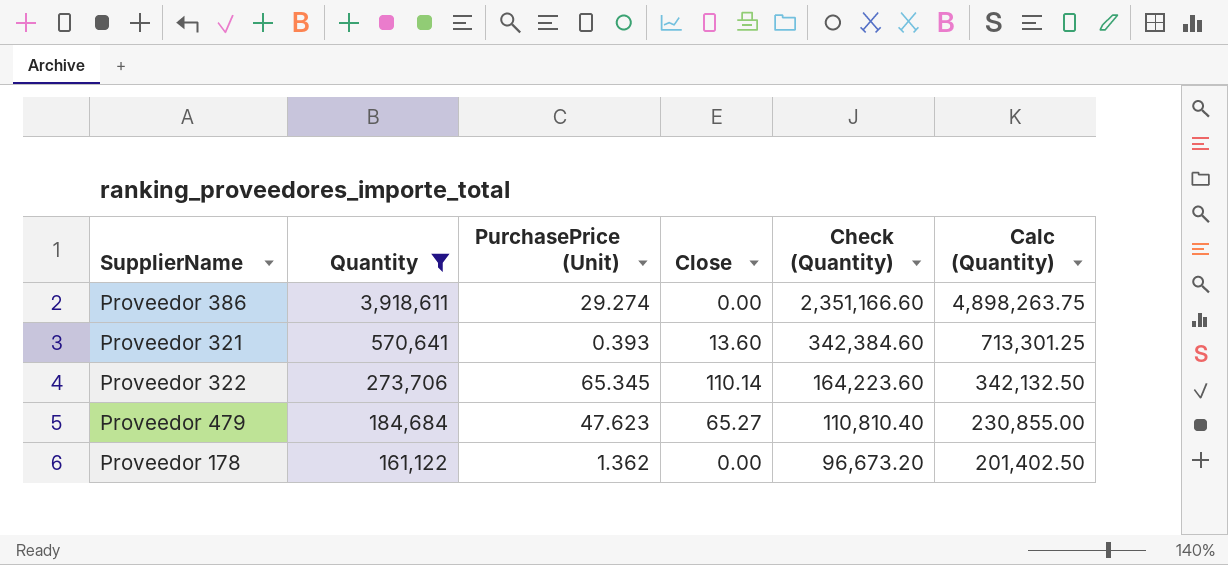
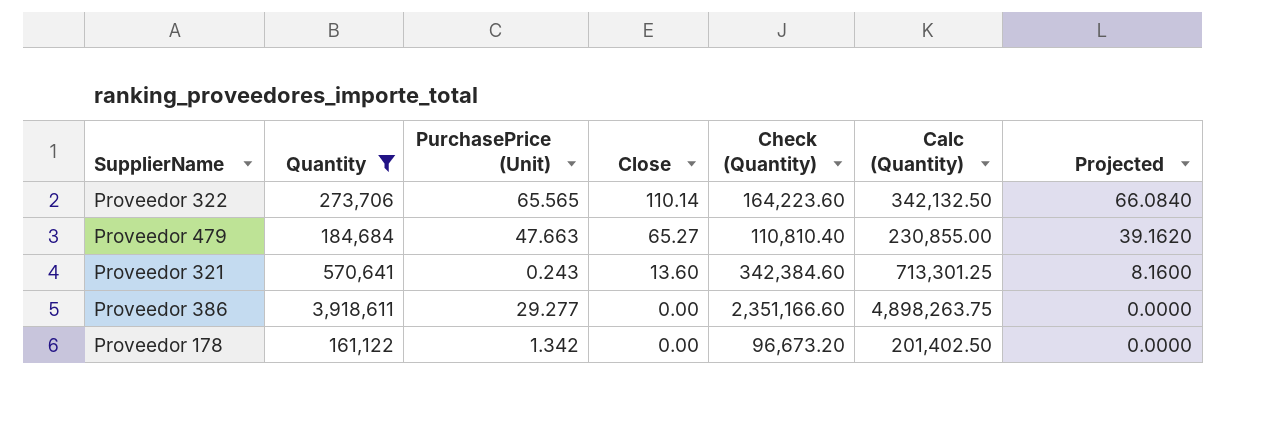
row order: Quantity descending -> Close descending
column Projected | formula: none -> [Close] * 0.6
Proveedor 322 | PurchasePrice (Unit): 65.345 -> 65.565
Proveedor 479 | PurchasePrice (Unit): 47.623 -> 47.663
Proveedor 321 | PurchasePrice (Unit): 0.393 -> 0.243
Proveedor 386 | PurchasePrice (Unit): 29.274 -> 29.277
Proveedor 178 | PurchasePrice (Unit): 1.362 -> 1.342

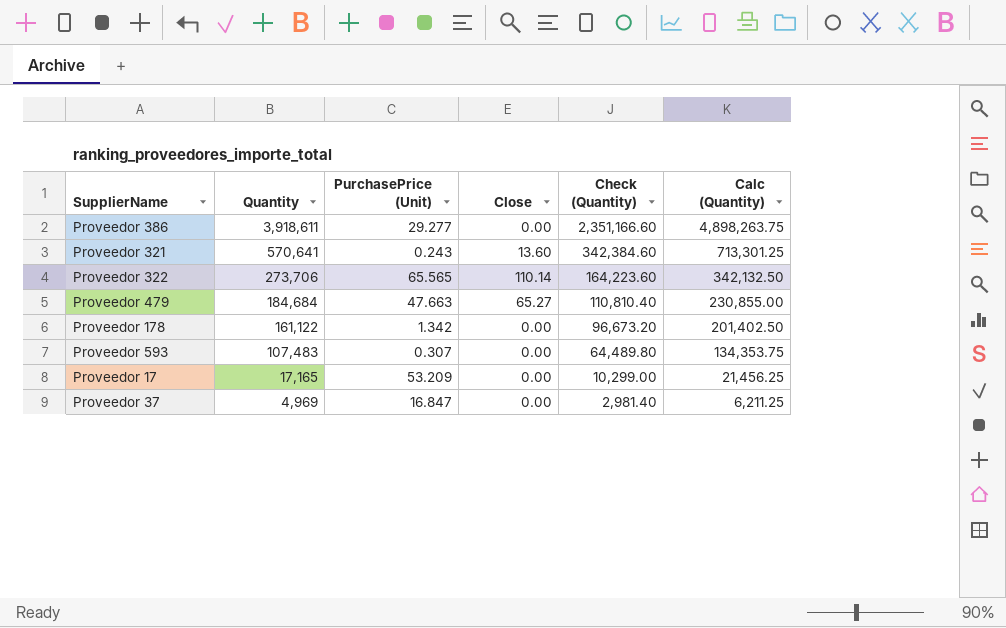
filter: Quantity >= 161,122 -> none
row order: Close descending -> Quantity descending
column Projected | formula: [Close] * 0.6 -> none

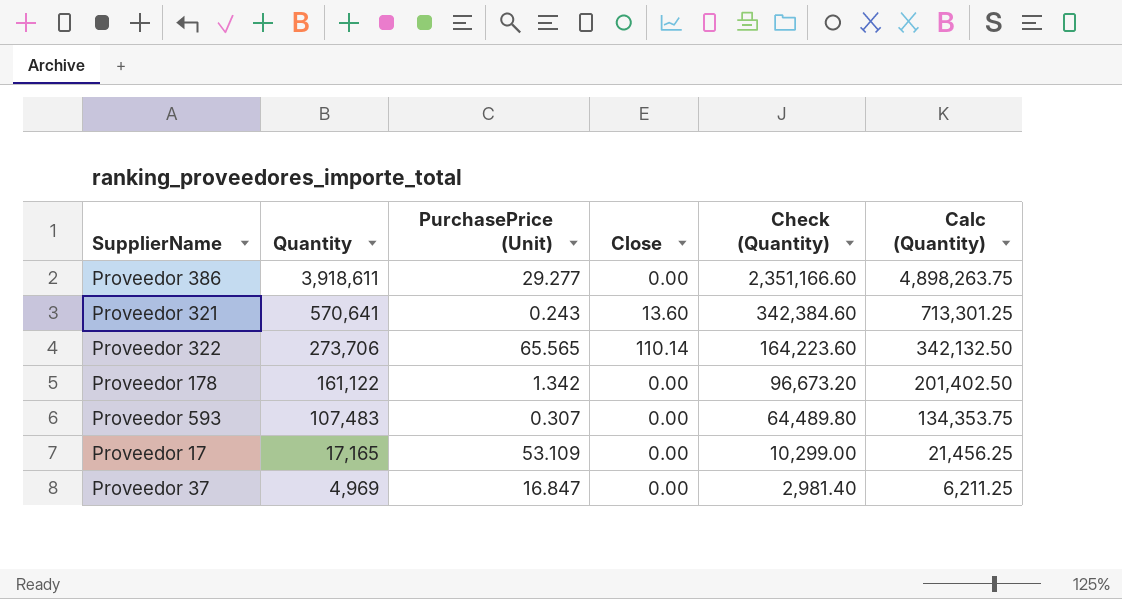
row Proveedor 479: 184,684 | 47.663 | 65.27 | 110,810.40 | 230,855.00 -> none
Proveedor 17 | PurchasePrice (Unit): 53.209 -> 53.109

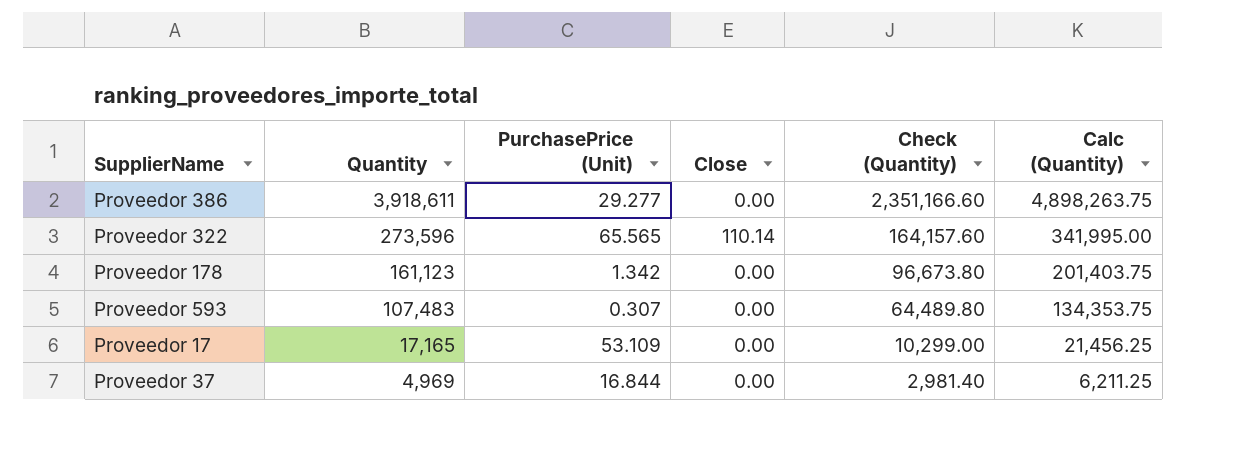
row Proveedor 321: 570,641 | 0.243 | 13.60 | 342,384.60 | 713,301.25 -> none
Proveedor 322 | Quantity: 273,706 -> 273,596
Proveedor 322 | Check (Quantity): 164,223.60 -> 164,157.60
Proveedor 322 | Calc (Quantity): 342,132.50 -> 341,995.00
Proveedor 178 | Quantity: 161,122 -> 161,123
Proveedor 178 | Check (Quantity): 96,673.20 -> 96,673.80
Proveedor 178 | Calc (Quantity): 201,402.50 -> 201,403.75
Proveedor 37 | PurchasePrice (Unit): 16.847 -> 16.844

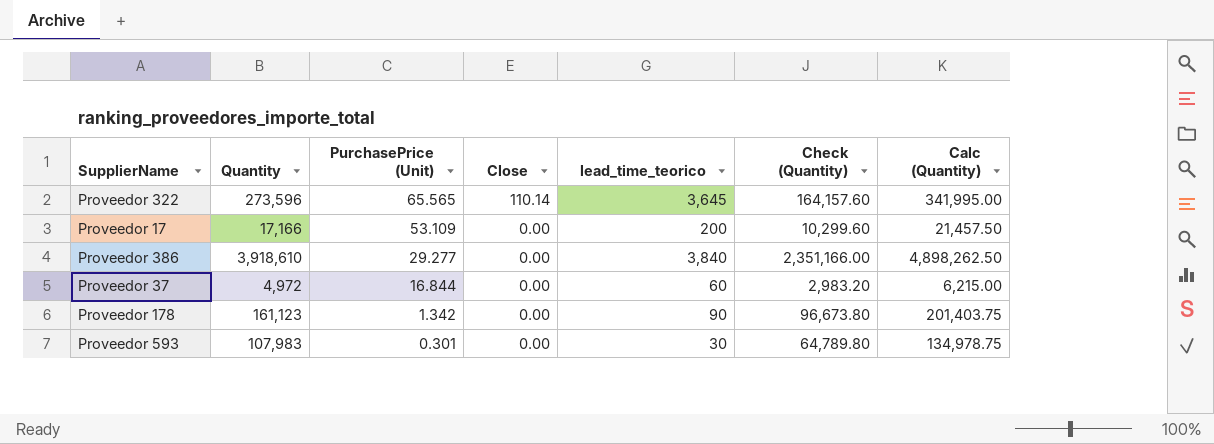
row order: Quantity descending -> PurchasePrice (Unit) descending
column lead_time_teorico | position: none -> 5
Proveedor 17 | Quantity: 17,165 -> 17,166
Proveedor 17 | Check (Quantity): 10,299.00 -> 10,299.60
Proveedor 17 | Calc (Quantity): 21,456.25 -> 21,457.50
Proveedor 386 | Quantity: 3,918,611 -> 3,918,610
Proveedor 386 | Check (Quantity): 2,351,166.60 -> 2,351,166.00
Proveedor 386 | Calc (Quantity): 4,898,263.75 -> 4,898,262.50
Proveedor 37 | Quantity: 4,969 -> 4,972
Proveedor 37 | Check (Quantity): 2,981.40 -> 2,983.20
Proveedor 37 | Calc (Quantity): 6,211.25 -> 6,215.00
Proveedor 593 | Quantity: 107,483 -> 107,983
Proveedor 593 | PurchasePrice (Unit): 0.307 -> 0.301
Proveedor 593 | Check (Quantity): 64,489.80 -> 64,789.80
Proveedor 593 | Calc (Quantity): 134,353.75 -> 134,978.75

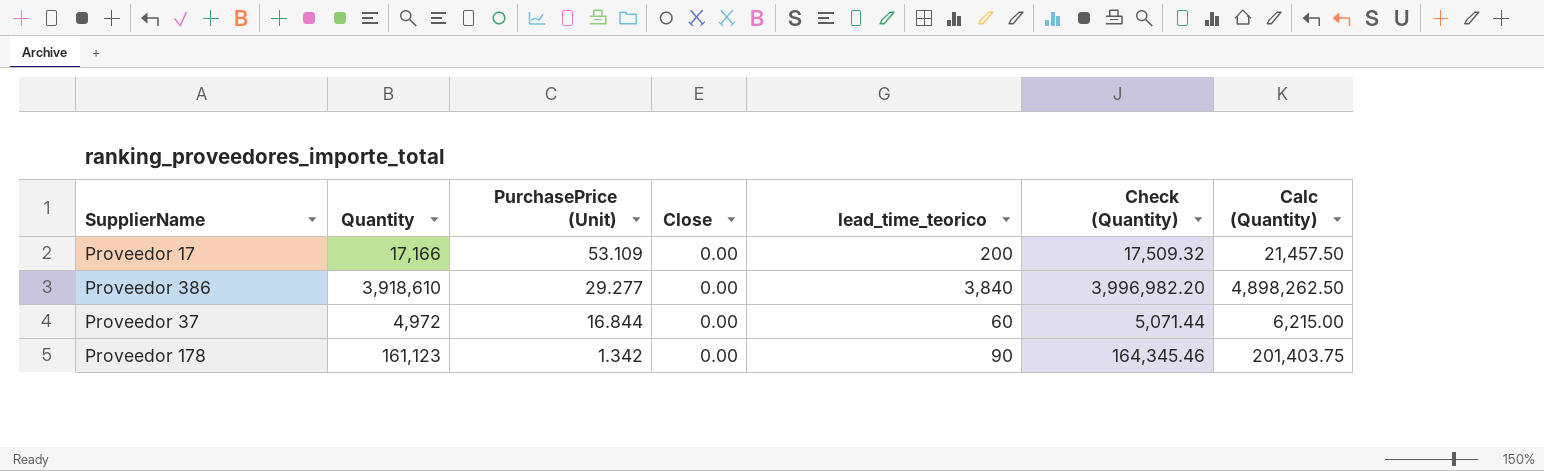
column Check (Quantity) | formula: [Quantity] * 0.6 -> [Quantity] * 1.02
row Proveedor 322: 273,596 | 65.565 | 110.14 | 3,645 | 164,157.60 | 341,995.00 -> none
row Proveedor 593: 107,983 | 0.301 | 0.00 | 30 | 64,789.80 | 134,978.75 -> none

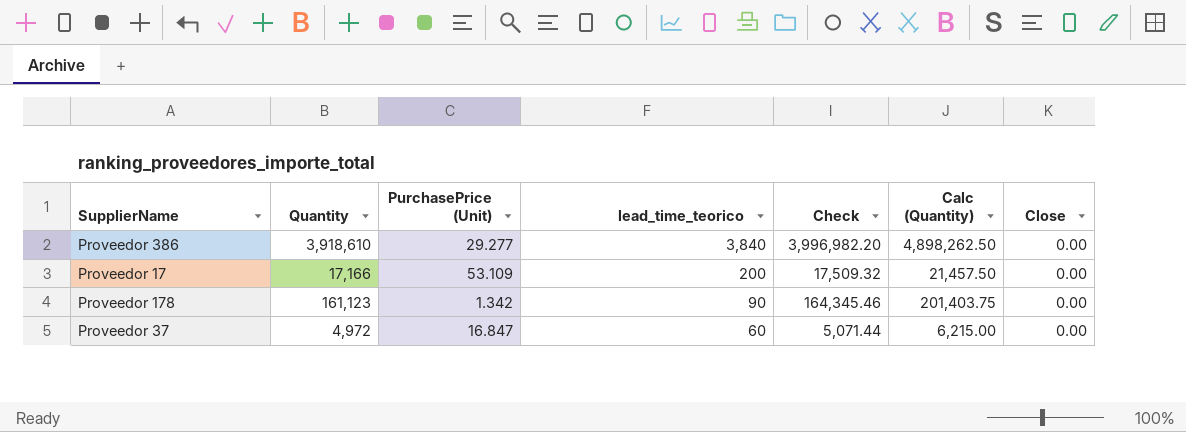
row order: PurchasePrice (Unit) descending -> lead_time_teorico descending
column name: Check (Quantity) -> Check
column Close | position: 4 -> 7
Proveedor 37 | PurchasePrice (Unit): 16.844 -> 16.847

